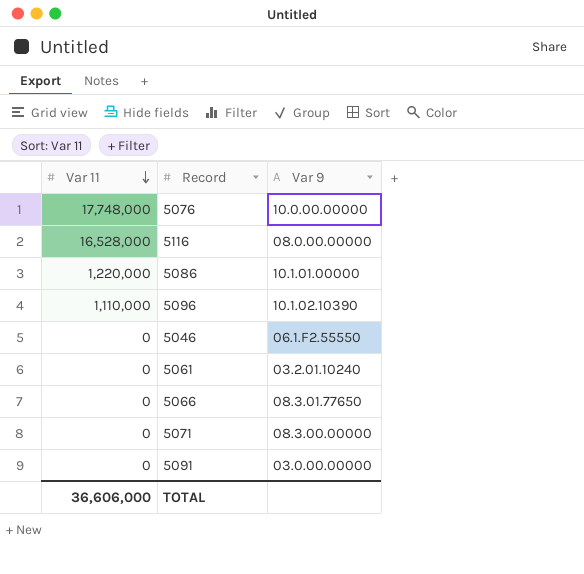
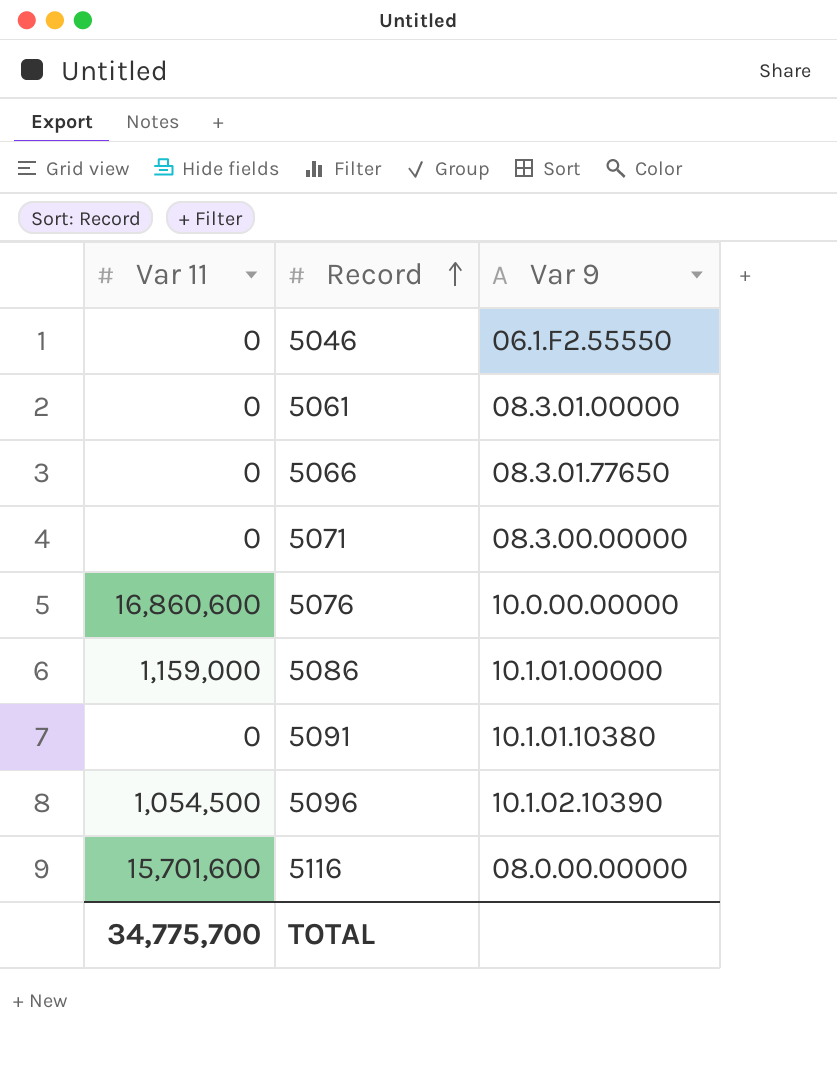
row order: Var 11 descending -> Record ascending
5061 | Var 9: 03.2.01.10240 -> 08.3.01.00000
5076 | Var 11: 17,748,000 -> 16,860,600
5086 | Var 11: 1,220,000 -> 1,159,000
5091 | Var 9: 03.0.00.00000 -> 10.1.01.10380
5096 | Var 11: 1,110,000 -> 1,054,500
5116 | Var 11: 16,528,000 -> 15,701,600
TOTAL | Var 11: 36,606,000 -> 34,775,700

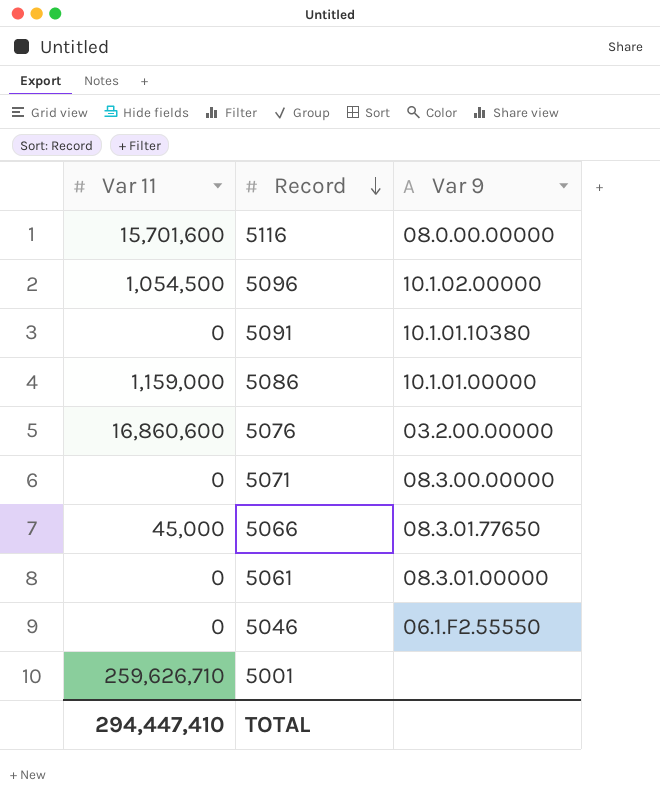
row order: Record ascending -> Record descending
5096 | Var 9: 10.1.02.10390 -> 10.1.02.00000
5076 | Var 9: 10.0.00.00000 -> 03.2.00.00000
5066 | Var 11: 0 -> 45,000
row 5001: none -> 259,626,710 | none
TOTAL | Var 11: 34,775,700 -> 294,447,410

